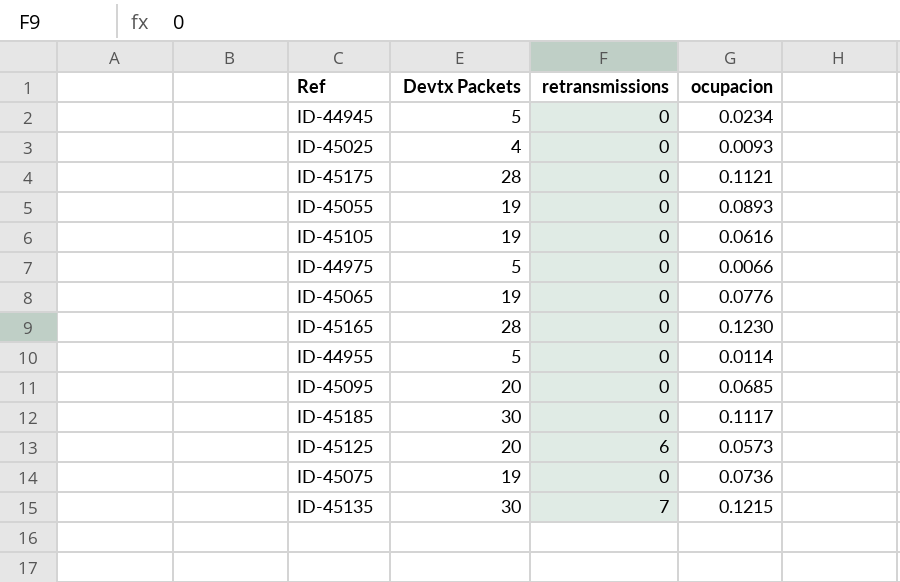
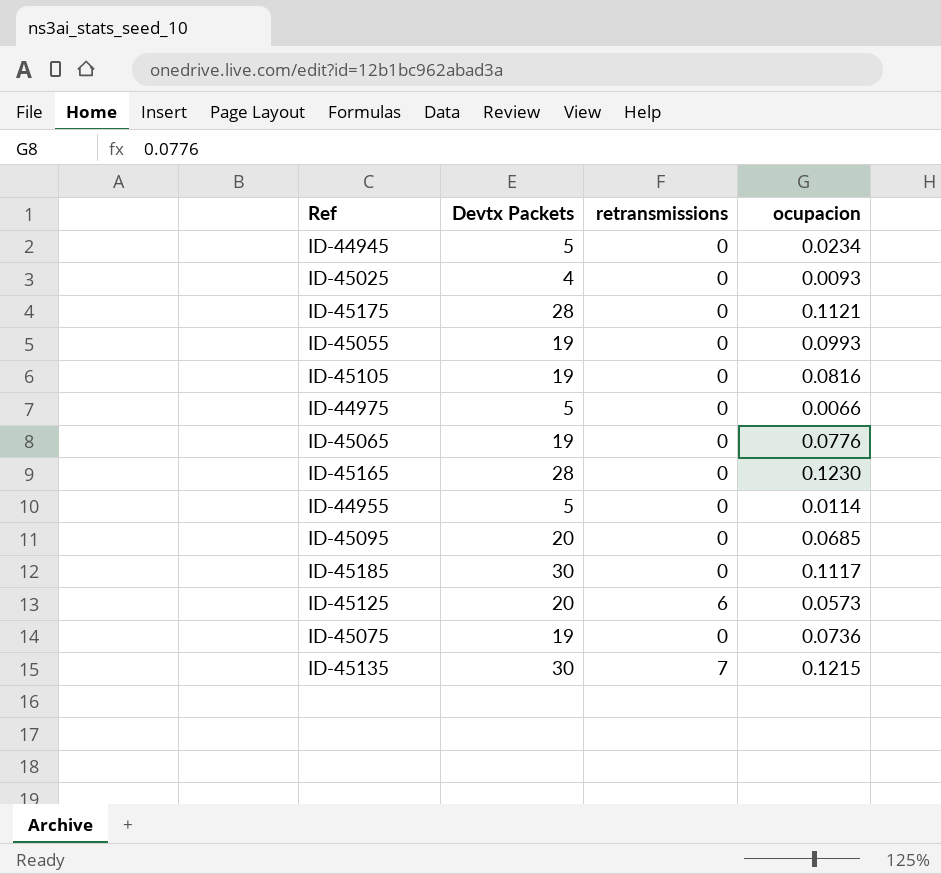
ID-45055 | ocupacion: 0.0893 -> 0.0993
ID-45105 | ocupacion: 0.0616 -> 0.0816

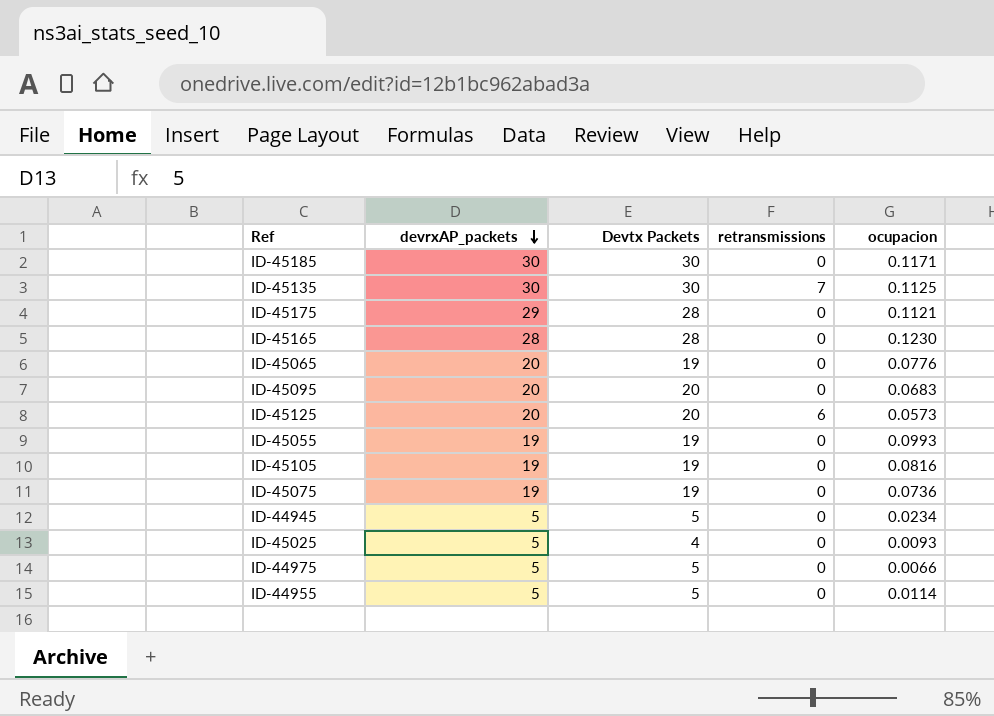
row order: none -> devrxAP_packets descending
column devrxAP_packets | position: none -> 2
ID-45185 | ocupacion: 0.1117 -> 0.1171
ID-45135 | ocupacion: 0.1215 -> 0.1125
ID-45095 | ocupacion: 0.0685 -> 0.0683

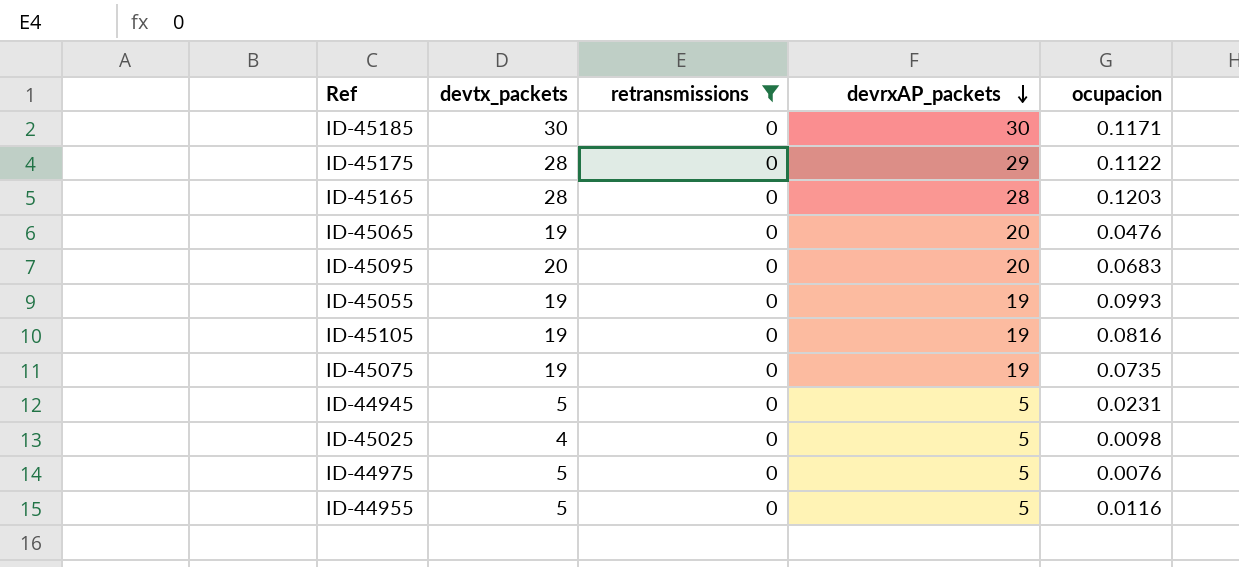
filter: none -> retransmissions = 0
column name: Devtx Packets -> devtx_packets
column devrxAP_packets | position: 2 -> 4
ID-45175 | ocupacion: 0.1121 -> 0.1122
ID-45165 | ocupacion: 0.1230 -> 0.1203
ID-45065 | ocupacion: 0.0776 -> 0.0476
ID-45075 | ocupacion: 0.0736 -> 0.0735
ID-44945 | ocupacion: 0.0234 -> 0.0231
ID-45025 | ocupacion: 0.0093 -> 0.0098
ID-44975 | ocupacion: 0.0066 -> 0.0076
ID-44955 | ocupacion: 0.0114 -> 0.0116

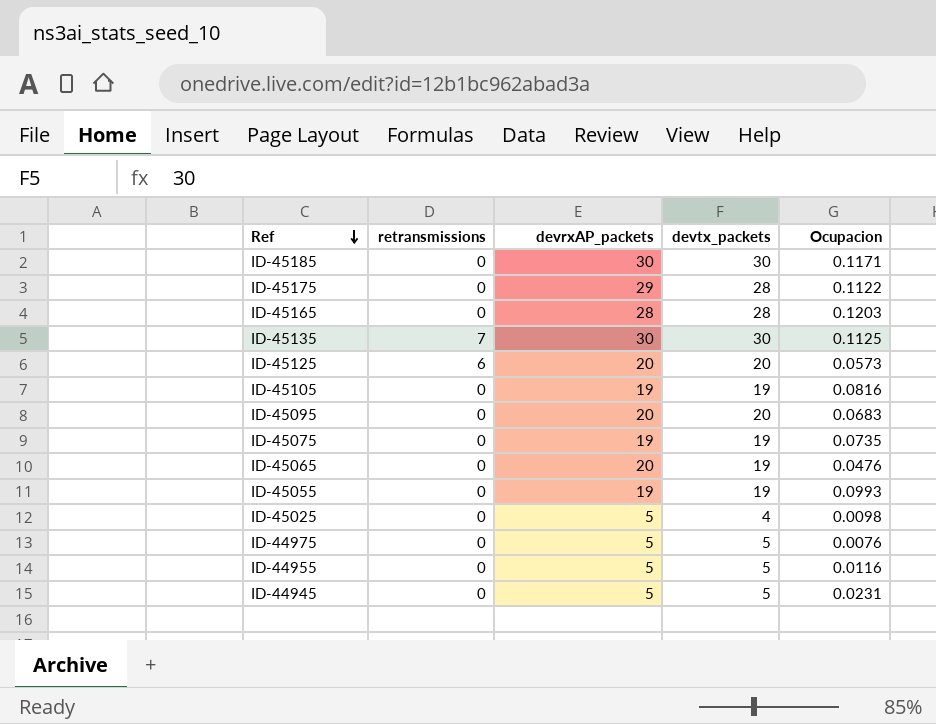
filter: retransmissions = 0 -> none
row order: devrxAP_packets descending -> Ref descending
column devtx_packets | position: 2 -> 4
column name: ocupacion -> Ocupacion

